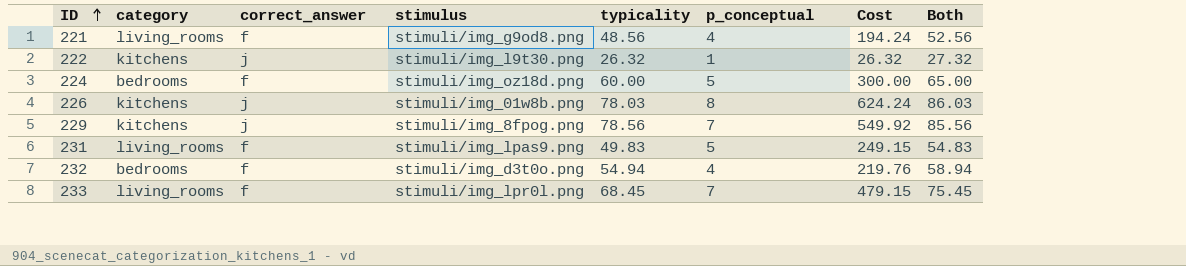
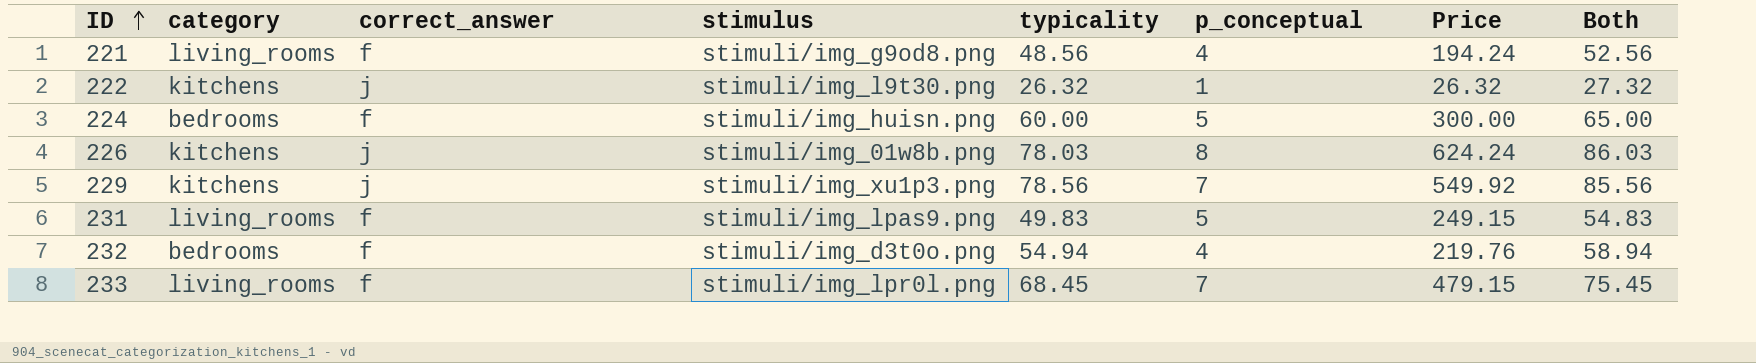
column name: Cost -> Price
224 | stimulus: stimuli/img_oz18d.png -> stimuli/img_huisn.png
229 | stimulus: stimuli/img_8fpog.png -> stimuli/img_xu1p3.png

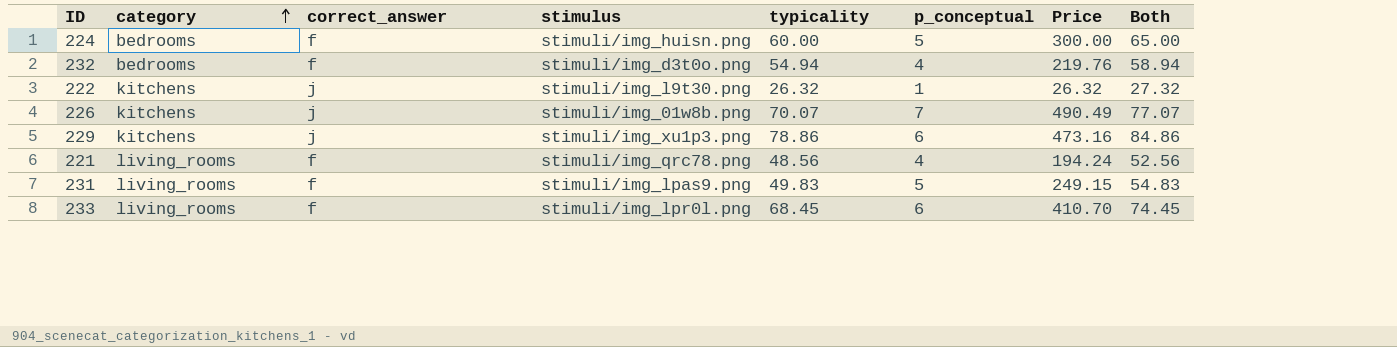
row order: ID ascending -> category ascending
226 | typicality: 78.03 -> 70.07
226 | p_conceptual: 8 -> 7
226 | Price: 624.24 -> 490.49
226 | Both: 86.03 -> 77.07
229 | typicality: 78.56 -> 78.86
229 | p_conceptual: 7 -> 6
229 | Price: 549.92 -> 473.16
229 | Both: 85.56 -> 84.86
221 | stimulus: stimuli/img_g9od8.png -> stimuli/img_qrc78.png
233 | p_conceptual: 7 -> 6
233 | Price: 479.15 -> 410.70
233 | Both: 75.45 -> 74.45

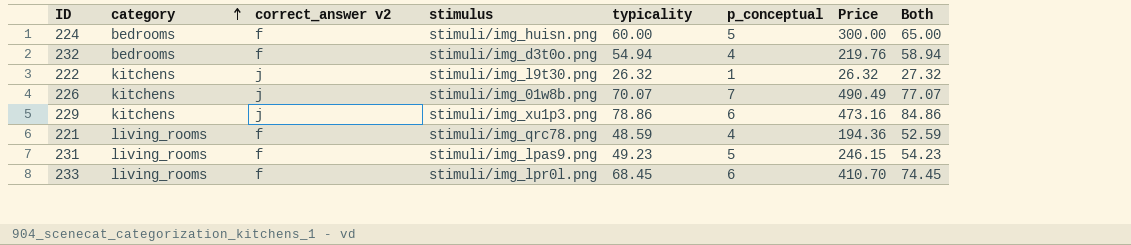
column name: correct_answer -> correct_answer v2
221 | typicality: 48.56 -> 48.59
221 | Price: 194.24 -> 194.36
221 | Both: 52.56 -> 52.59
231 | typicality: 49.83 -> 49.23
231 | Price: 249.15 -> 246.15
231 | Both: 54.83 -> 54.23

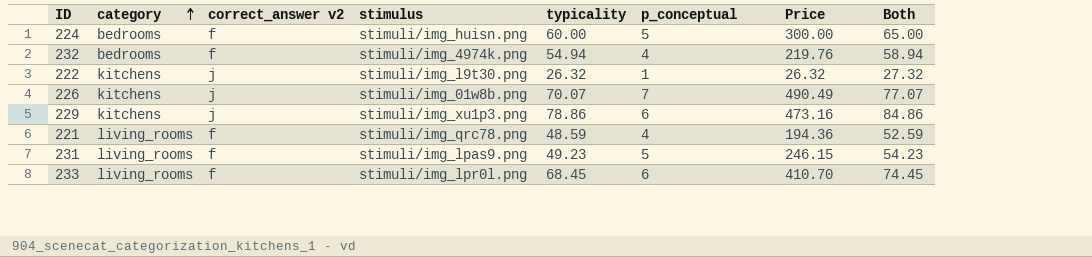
232 | stimulus: stimuli/img_d3t0o.png -> stimuli/img_4974k.png

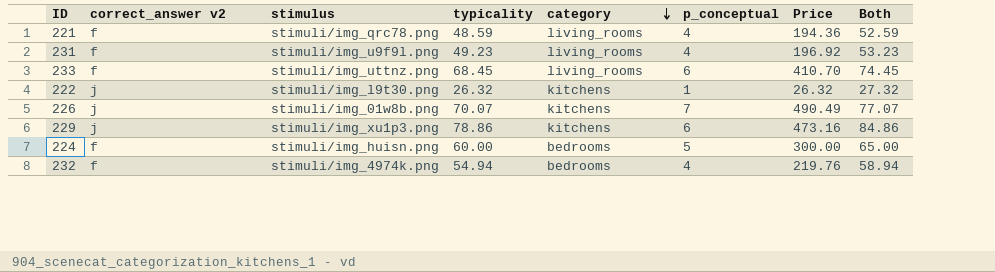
row order: category ascending -> category descending
column category | position: 2 -> 5
231 | stimulus: stimuli/img_lpas9.png -> stimuli/img_u9f9l.png
231 | p_conceptual: 5 -> 4
231 | Price: 246.15 -> 196.92
231 | Both: 54.23 -> 53.23
233 | stimulus: stimuli/img_lpr0l.png -> stimuli/img_uttnz.png

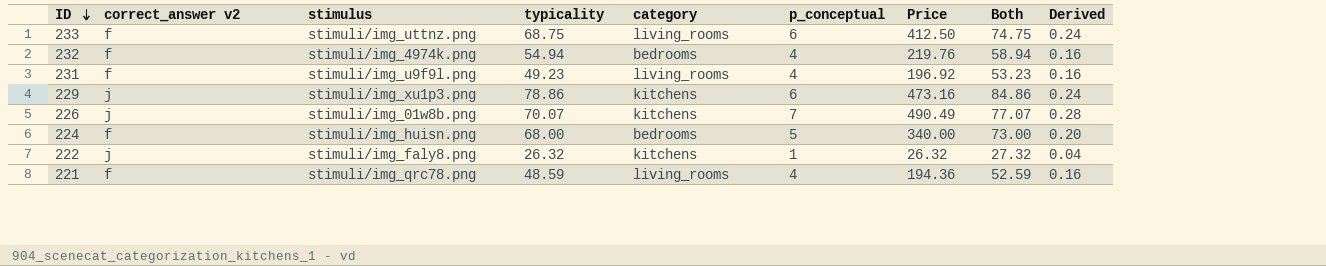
row order: category descending -> ID descending
column Derived | formula: none -> [p_conceptual] * 0.04
233 | typicality: 68.45 -> 68.75
233 | Price: 410.70 -> 412.50
233 | Both: 74.45 -> 74.75
224 | typicality: 60.00 -> 68.00
224 | Price: 300.00 -> 340.00
224 | Both: 65.00 -> 73.00
222 | stimulus: stimuli/img_l9t30.png -> stimuli/img_faly8.png

